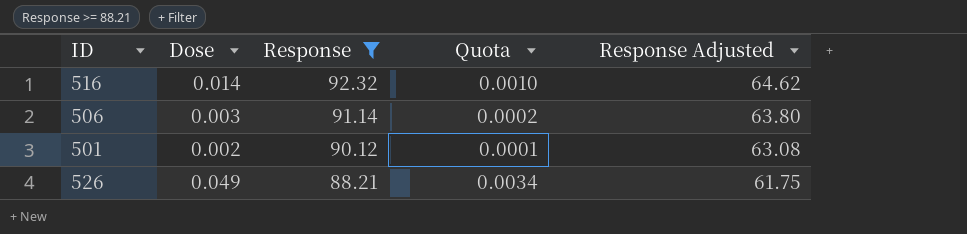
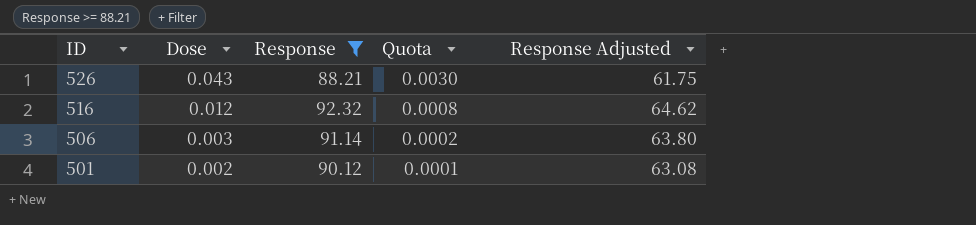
row order: Response descending -> ID descending
526 | Dose: 0.049 -> 0.043
526 | Quota: 0.0034 -> 0.0030
516 | Dose: 0.014 -> 0.012
516 | Quota: 0.0010 -> 0.0008

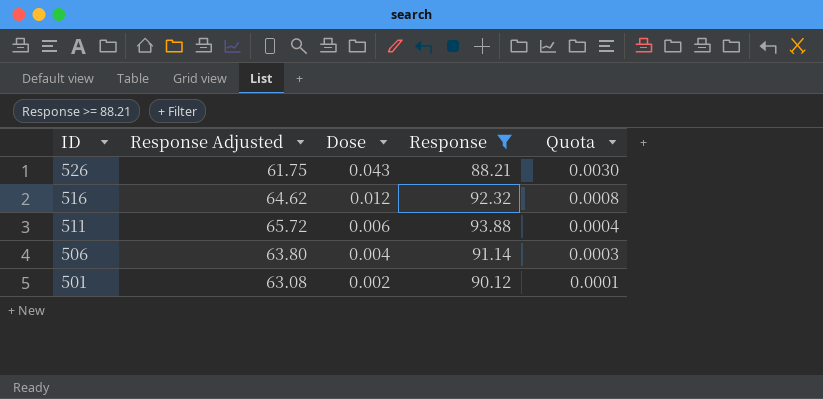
column Response Adjusted | position: 5 -> 2
row 511: none -> 65.72 | 0.006 | 93.88 | 0.0004
506 | Dose: 0.003 -> 0.004
506 | Quota: 0.0002 -> 0.0003

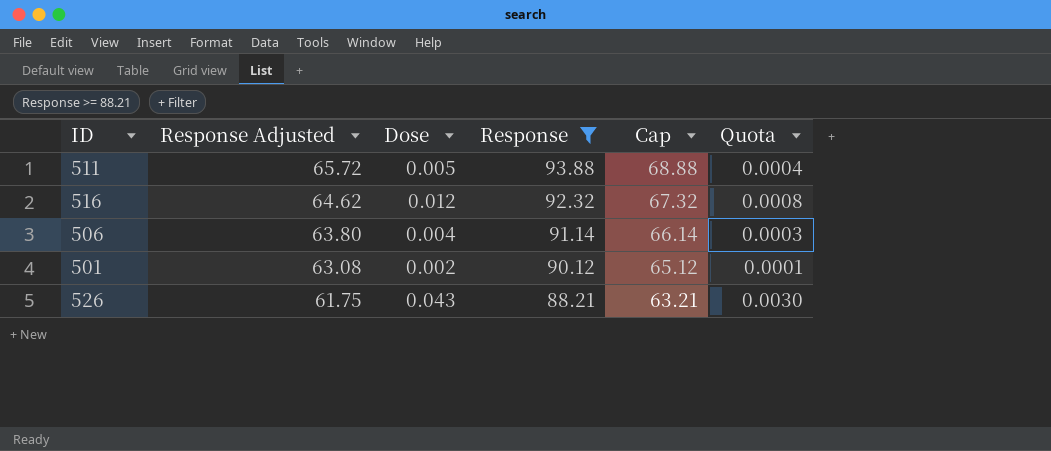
row order: ID descending -> Response Adjusted descending
column Cap | formula: none -> [Response] - 25
511 | Dose: 0.006 -> 0.005

